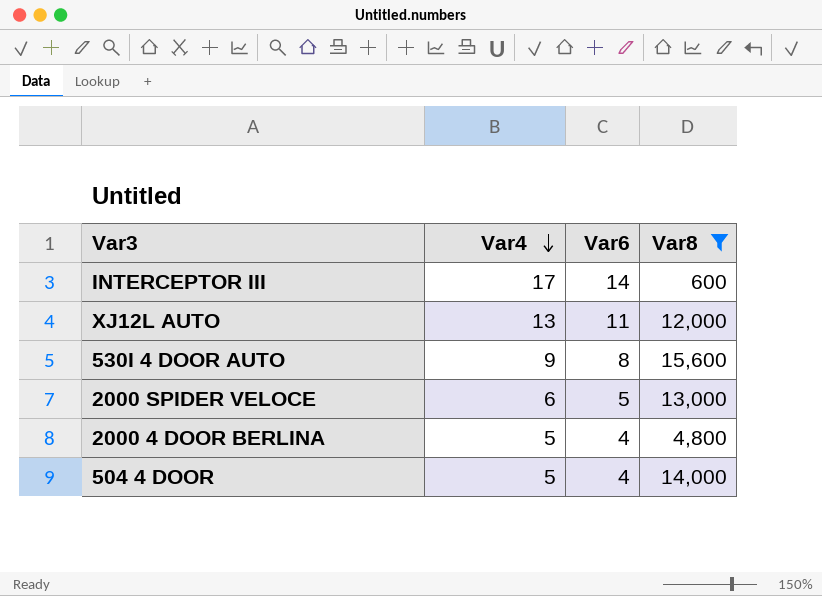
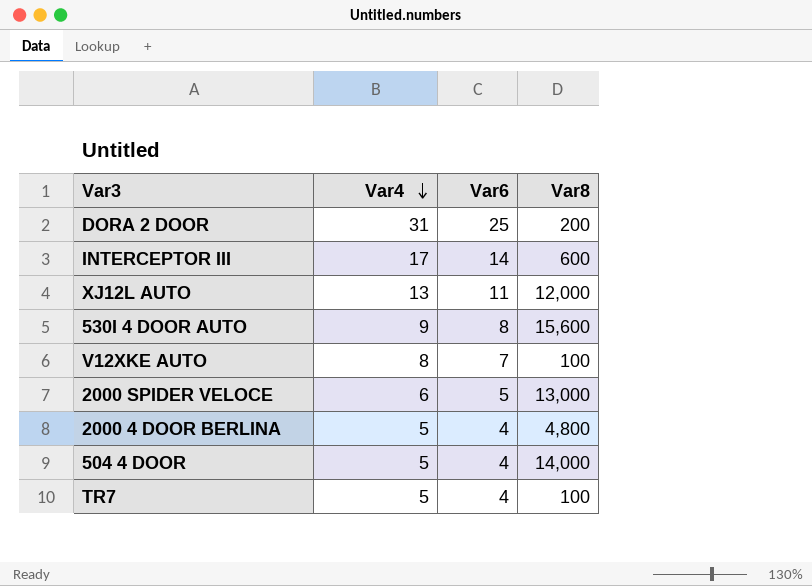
filter: Var8 >= 600 -> none

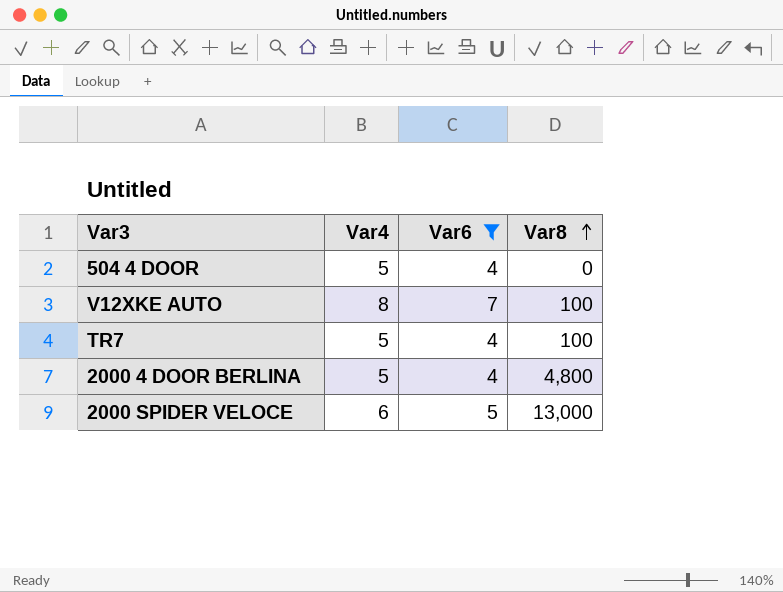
filter: none -> Var6 <= 7
row order: Var4 descending -> Var8 ascending
504 4 DOOR | Var8: 14,000 -> 0

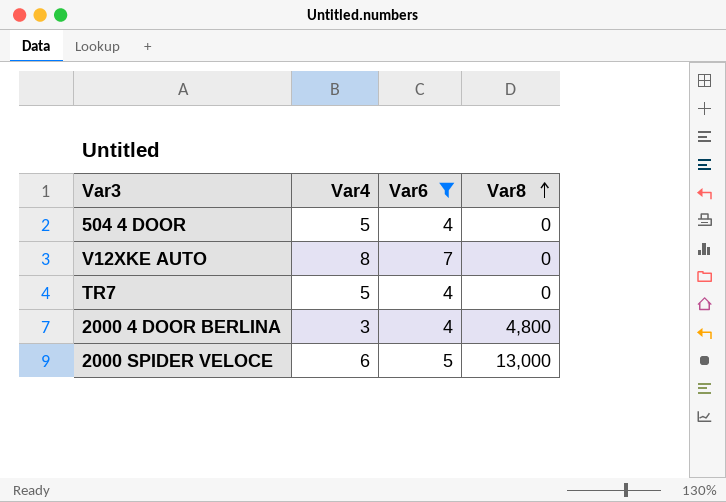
V12XKE AUTO | Var8: 100 -> 0
TR7 | Var8: 100 -> 0
2000 4 DOOR BERLINA | Var4: 5 -> 3

